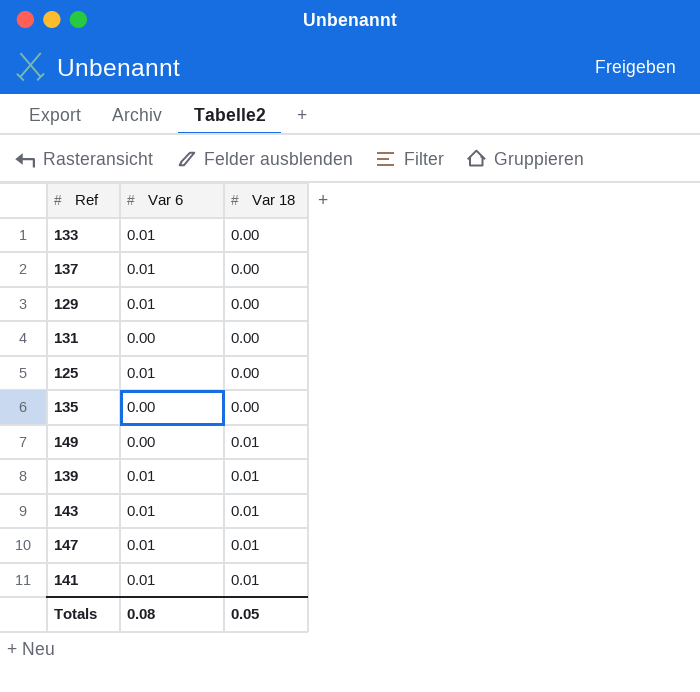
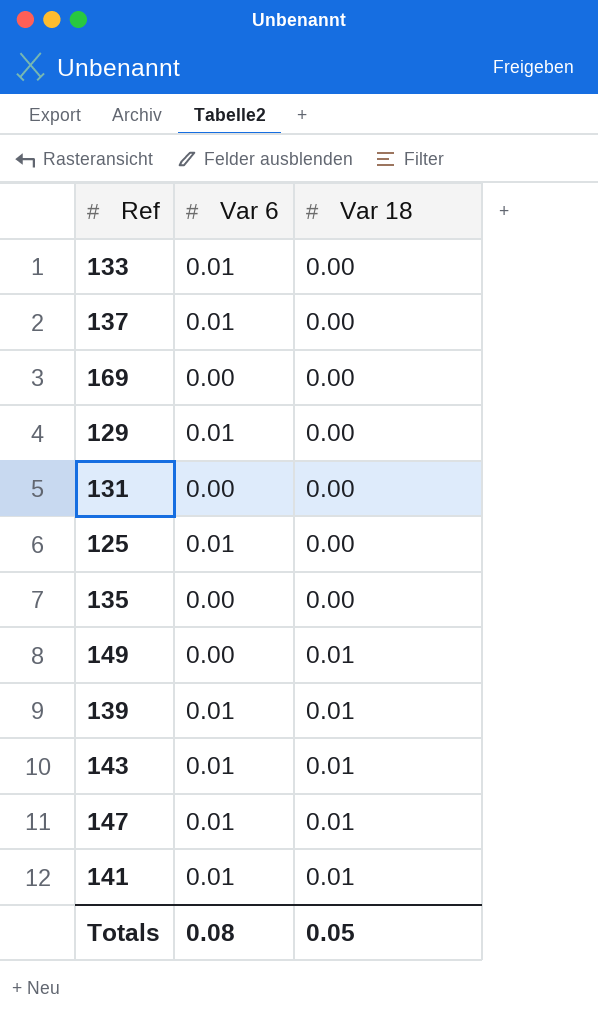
row 169: none -> 0.00 | 0.00

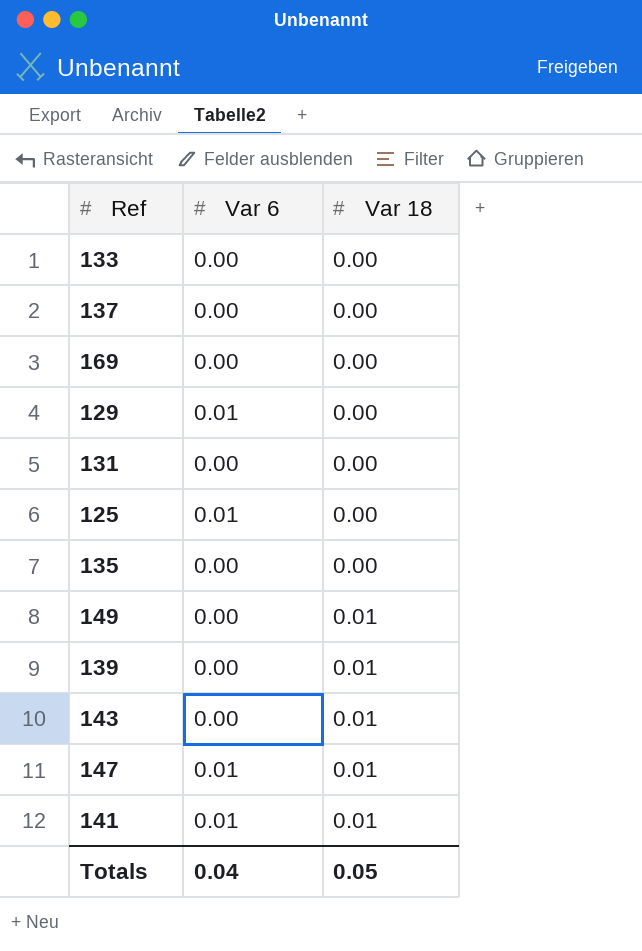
133 | Var 6: 0.01 -> 0.00
137 | Var 6: 0.01 -> 0.00
139 | Var 6: 0.01 -> 0.00
143 | Var 6: 0.01 -> 0.00
Totals | Var 6: 0.08 -> 0.04

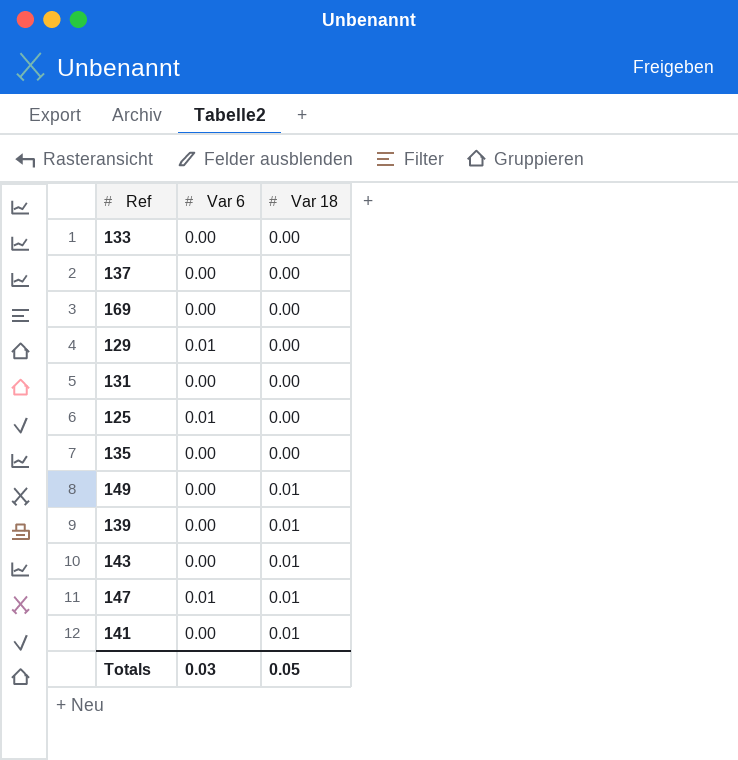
141 | Var 6: 0.01 -> 0.00
Totals | Var 6: 0.04 -> 0.03

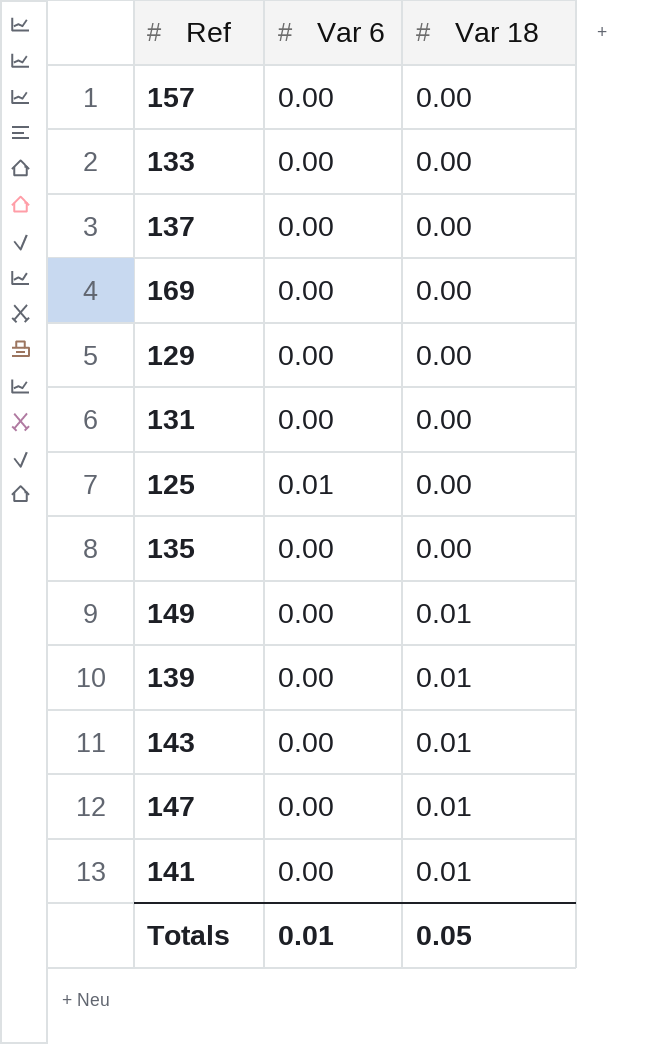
row 157: none -> 0.00 | 0.00
129 | Var 6: 0.01 -> 0.00
147 | Var 6: 0.01 -> 0.00
Totals | Var 6: 0.03 -> 0.01

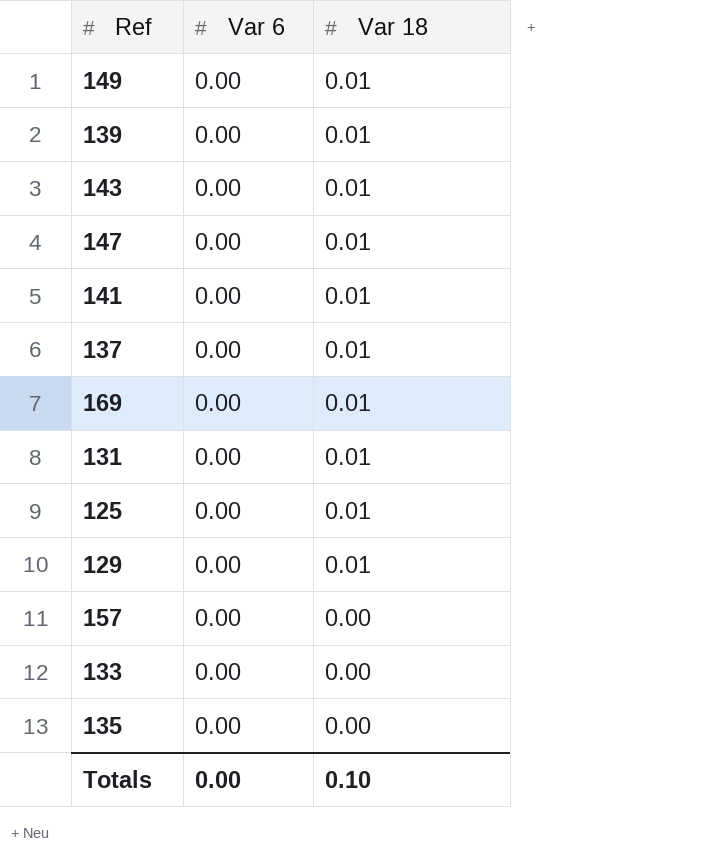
row order: Var 18 ascending -> Var 18 descending
137 | Var 18: 0.00 -> 0.01
169 | Var 18: 0.00 -> 0.01
131 | Var 18: 0.00 -> 0.01
125 | Var 6: 0.01 -> 0.00
125 | Var 18: 0.00 -> 0.01
129 | Var 18: 0.00 -> 0.01
Totals | Var 6: 0.01 -> 0.00
Totals | Var 18: 0.05 -> 0.10

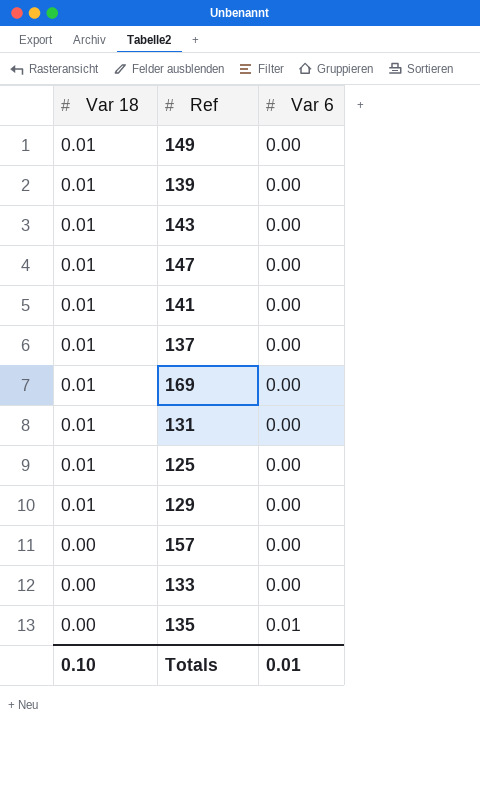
column Var 18 | position: 3 -> 1
135 | Var 6: 0.00 -> 0.01
Totals | Var 6: 0.00 -> 0.01

